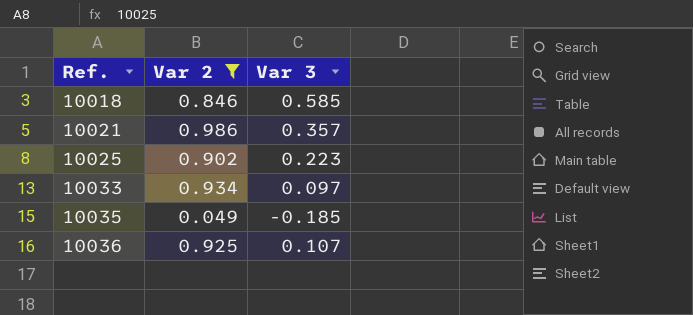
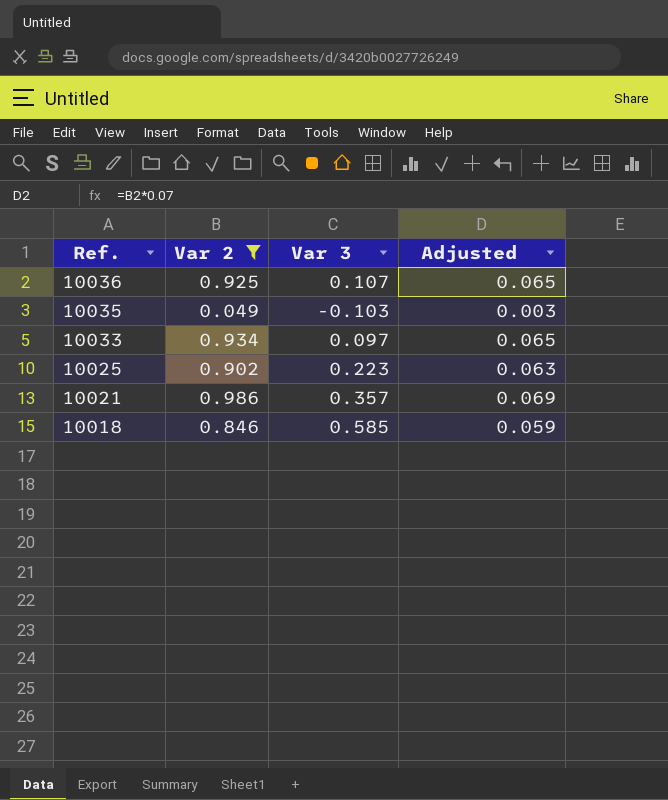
row order: Ref. ascending -> Ref. descending
column Adjusted | formula: none -> [Var 2] * 0.07
10035 | Var 3: -0.185 -> -0.103

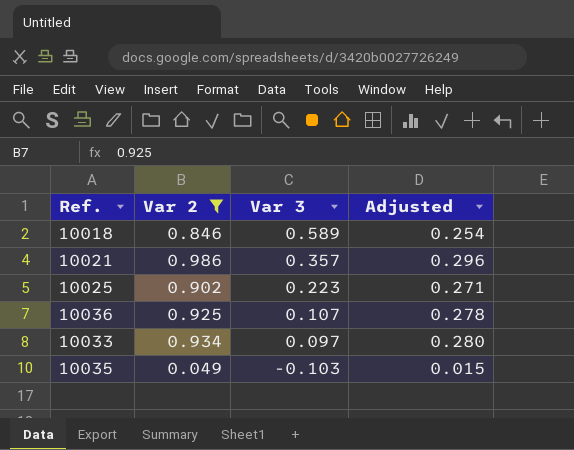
row order: Ref. descending -> Var 3 descending
column Adjusted | formula: [Var 2] * 0.07 -> [Var 2] * 0.3
10018 | Var 3: 0.585 -> 0.589

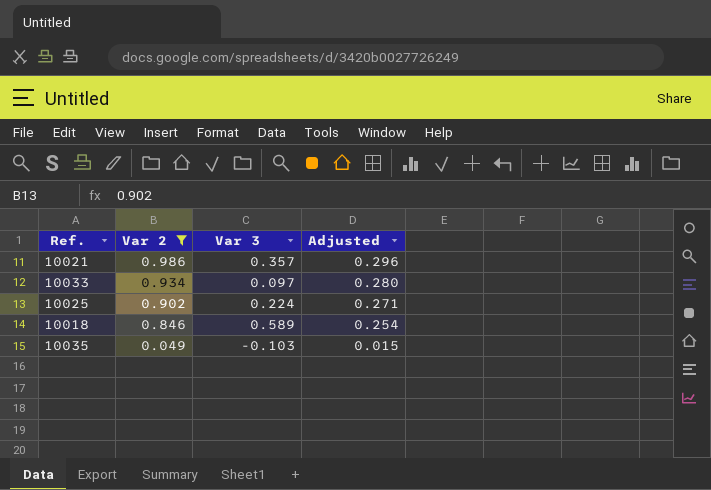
row order: Var 3 descending -> Var 2 descending
row 10036: 0.925 | 0.107 | 0.278 -> none
10025 | Var 3: 0.223 -> 0.224

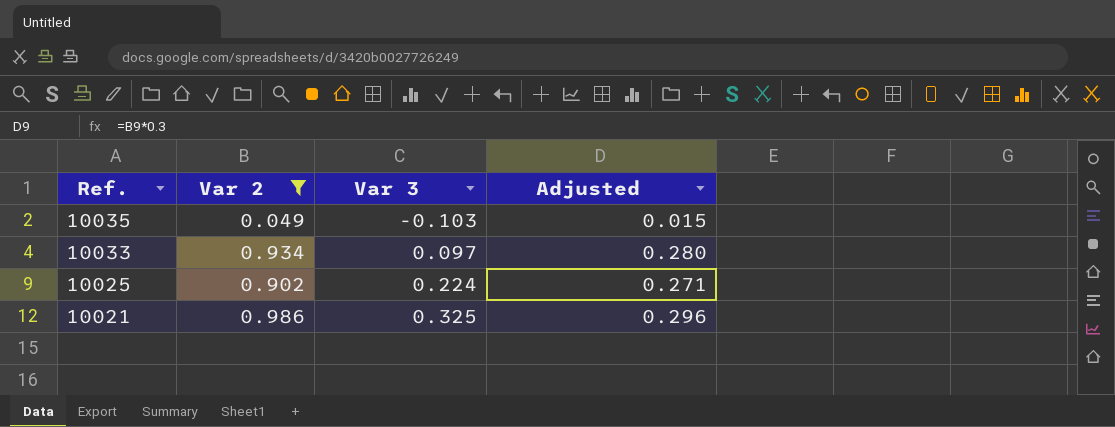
row order: Var 2 descending -> Ref. descending
row 10018: 0.846 | 0.589 | 0.254 -> none
10021 | Var 3: 0.357 -> 0.325

